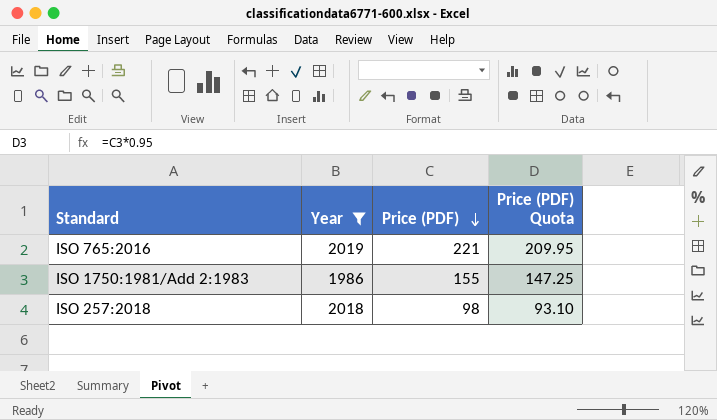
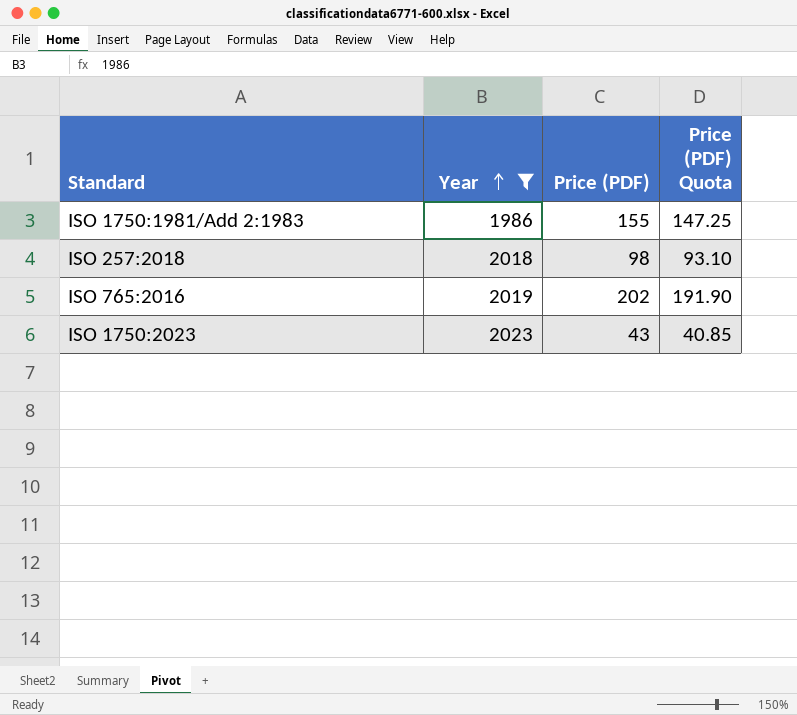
row order: Price (PDF) descending -> Year ascending
ISO 765:2016 | Price (PDF): 221 -> 202
ISO 765:2016 | Price (PDF) Quota: 209.95 -> 191.90
row ISO 1750:2023: none -> 2023 | 43 | 40.85

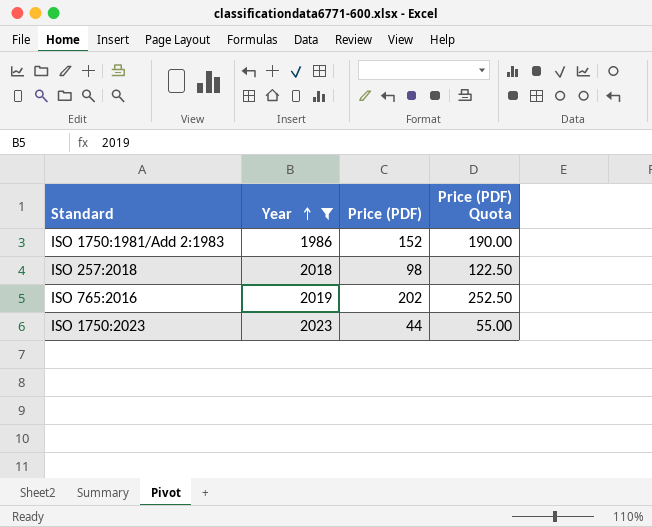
column Price (PDF) Quota | formula: [Price (PDF)] * 0.95 -> [Price (PDF)] * 1.25
ISO 1750:1981/Add 2:1983 | Price (PDF): 155 -> 152
ISO 1750:2023 | Price (PDF): 43 -> 44

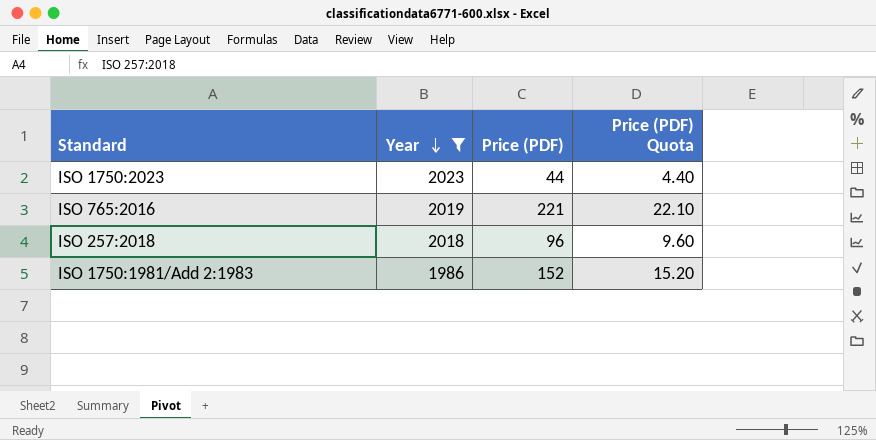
row order: Year ascending -> Year descending
column Price (PDF) Quota | formula: [Price (PDF)] * 1.25 -> [Price (PDF)] * 0.1
ISO 765:2016 | Price (PDF): 202 -> 221
ISO 257:2018 | Price (PDF): 98 -> 96

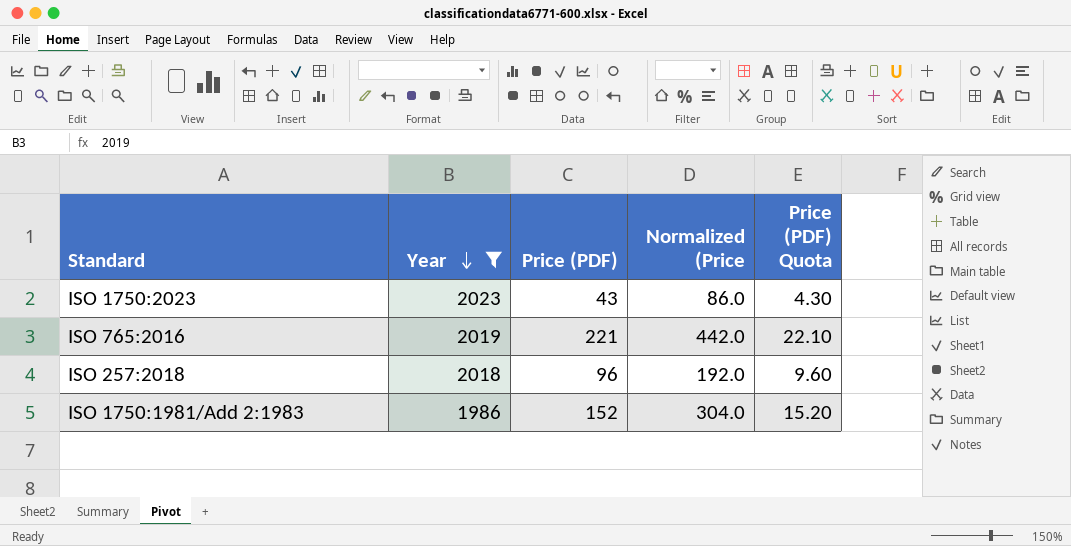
column Normalized (Price | formula: none -> [Price (PDF)] * 2
ISO 1750:2023 | Price (PDF): 44 -> 43
ISO 1750:2023 | Price (PDF) Quota: 4.40 -> 4.30

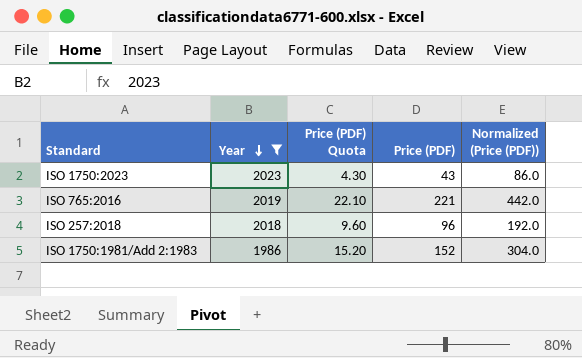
column Price (PDF) Quota | position: 5 -> 3
column name: Normalized (Price -> Normalized (Price (PDF))

